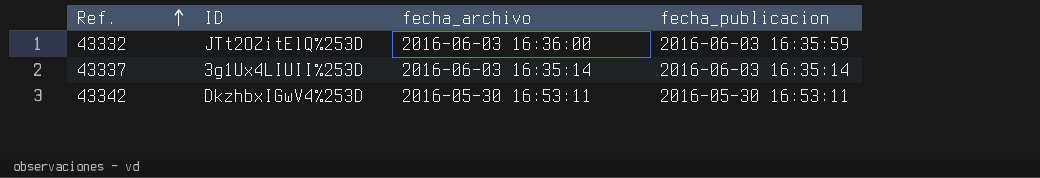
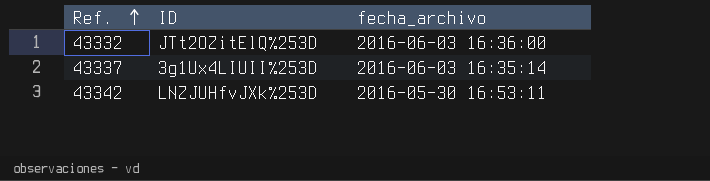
column fecha_publicacion | position: 4 -> none
43342 | ID: DkzhbxIGwV4%253D -> LNZJUHfvJXk%253D

